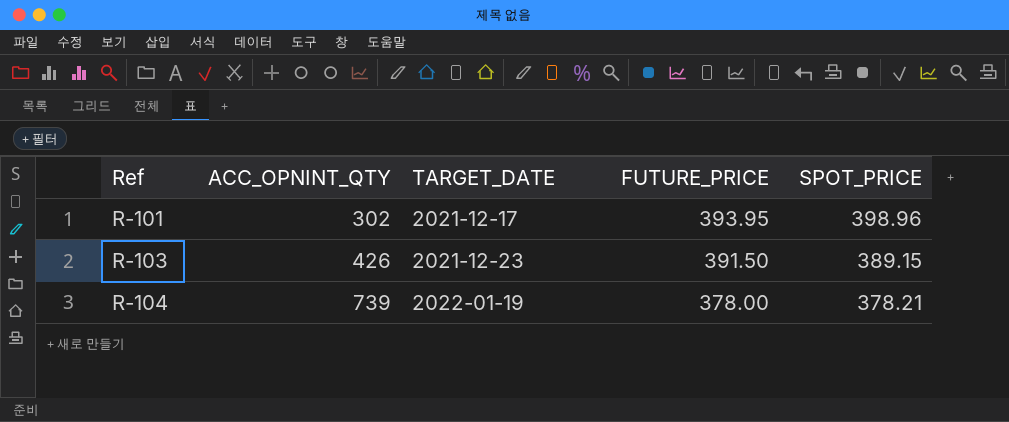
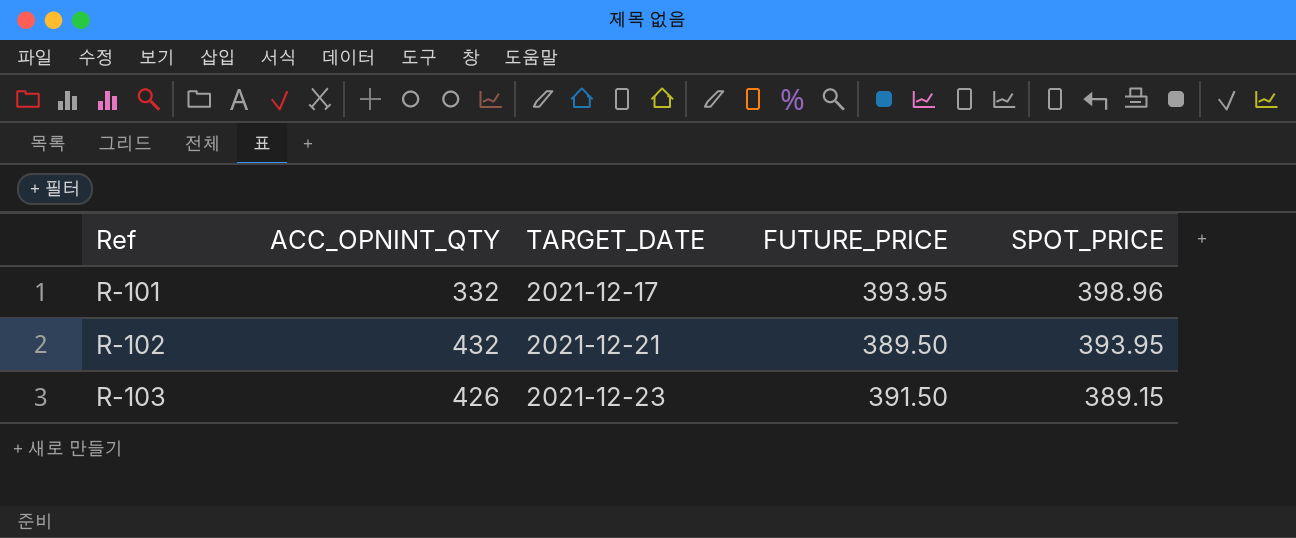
row R-104: 739 | 2022-01-19 | 378.00 | 378.21 -> none
R-101 | ACC_OPNINT_QTY: 302 -> 332
row R-102: none -> 432 | 2021-12-21 | 389.50 | 393.95

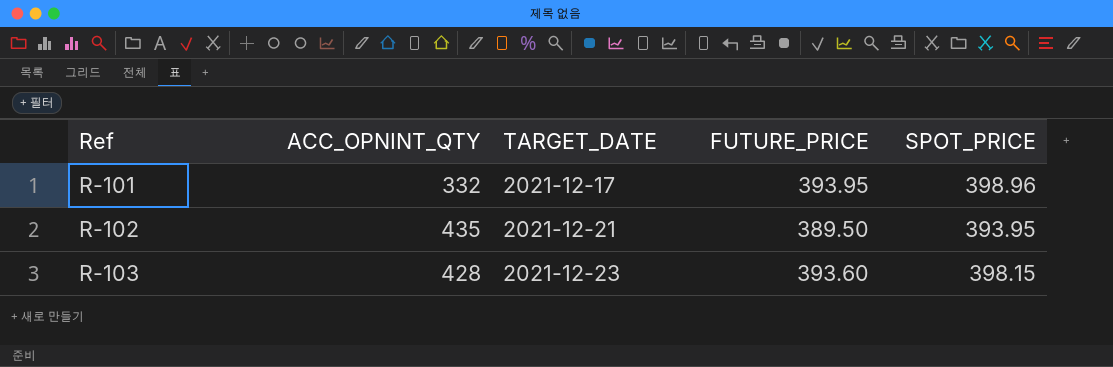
R-102 | ACC_OPNINT_QTY: 432 -> 435
R-103 | ACC_OPNINT_QTY: 426 -> 428
R-103 | FUTURE_PRICE: 391.50 -> 393.60
R-103 | SPOT_PRICE: 389.15 -> 398.15

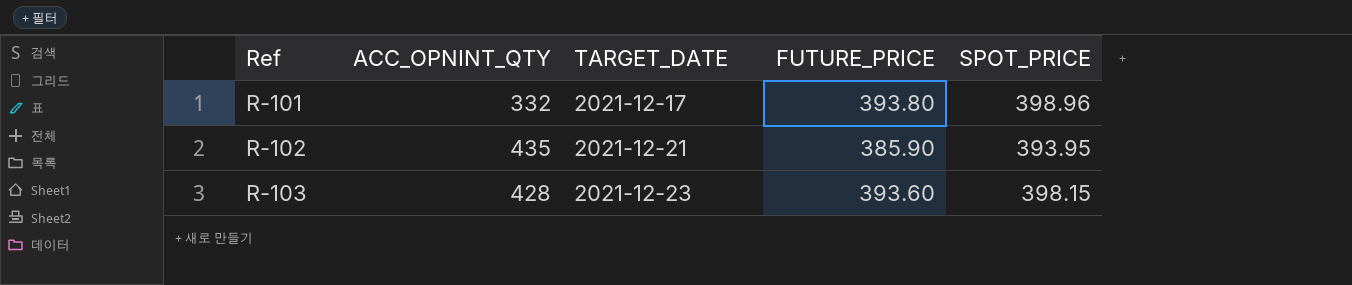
R-101 | FUTURE_PRICE: 393.95 -> 393.80
R-102 | FUTURE_PRICE: 389.50 -> 385.90

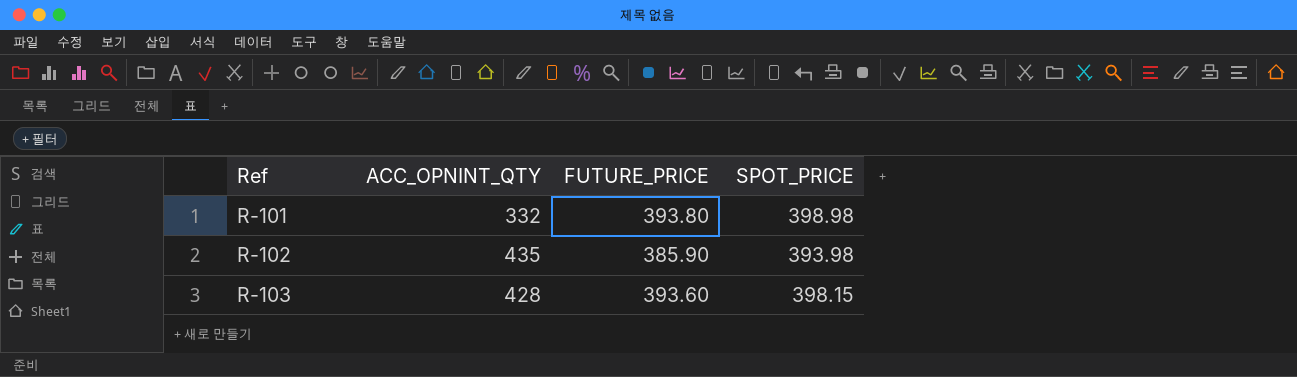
column TARGET_DATE | position: 3 -> none
R-101 | SPOT_PRICE: 398.96 -> 398.98
R-102 | SPOT_PRICE: 393.95 -> 393.98

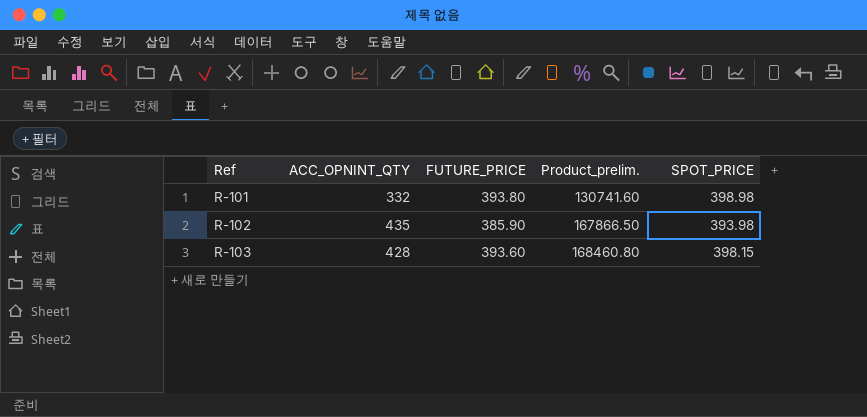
column Product_prelim. | formula: none -> [ACC_OPNINT_QTY] * [FUTURE_PRICE]

